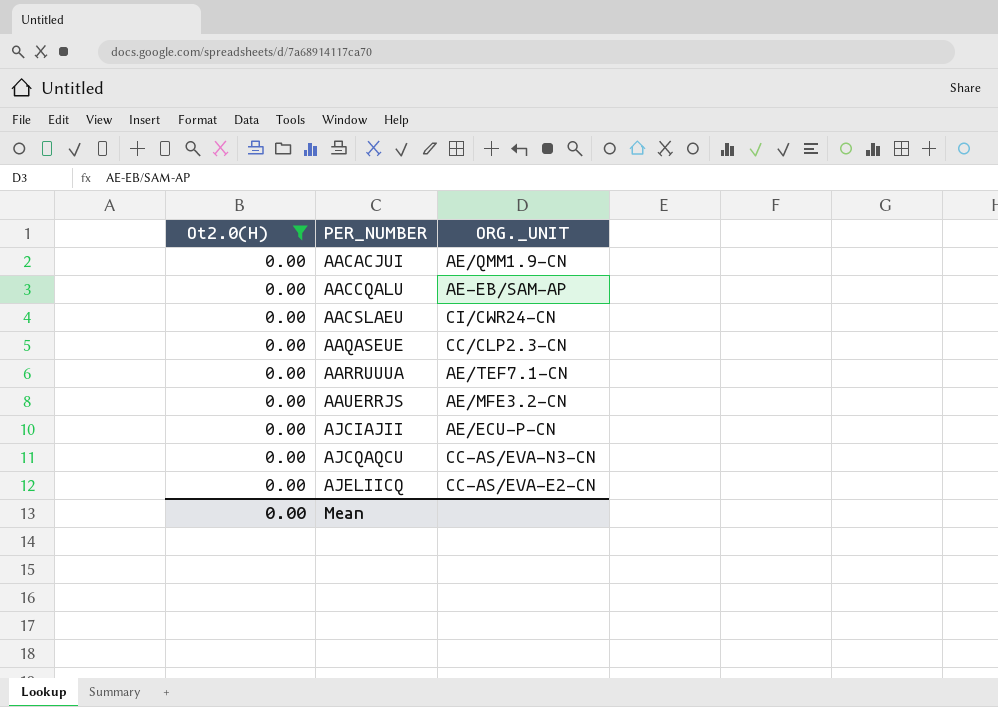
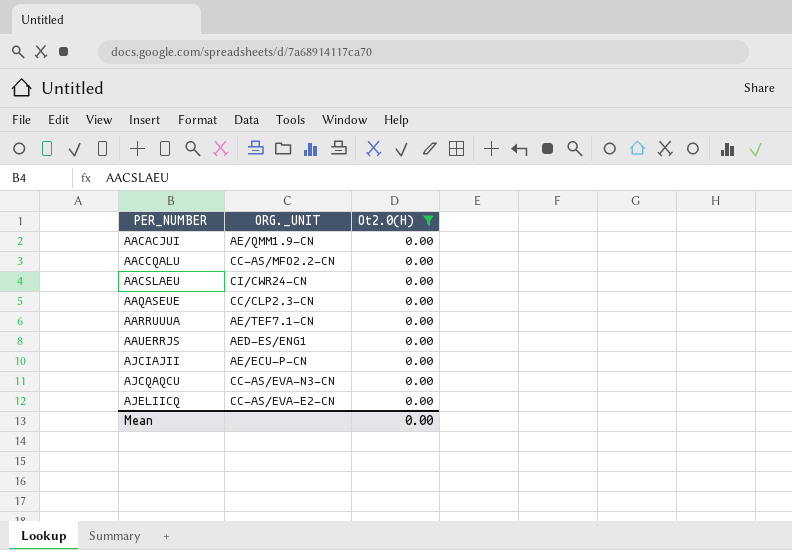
column Ot2.0(H) | position: 1 -> 3
AACCQALU | ORG._UNIT: AE-EB/SAM-AP -> CC-AS/MFO2.2-CN
AAUERRJS | ORG._UNIT: AE/MFE3.2-CN -> AED-ES/ENG1

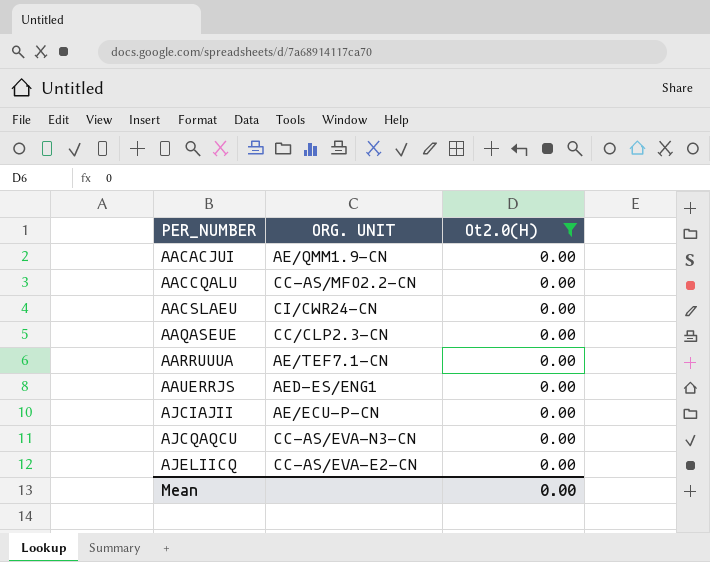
column name: ORG._UNIT -> ORG. UNIT

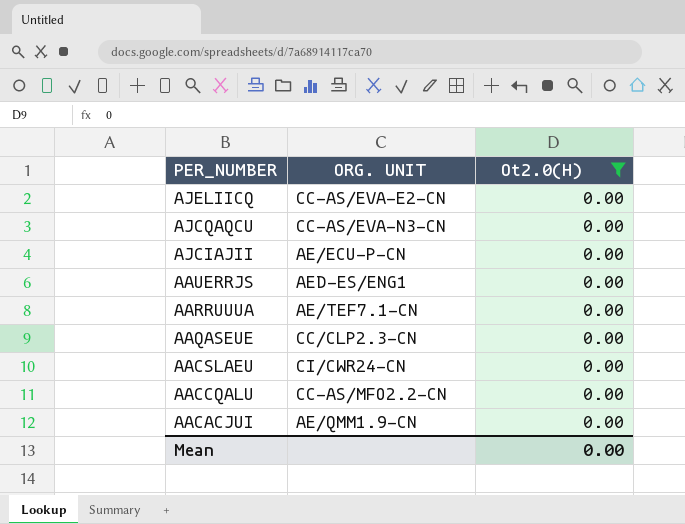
row order: PER_NUMBER ascending -> PER_NUMBER descending

